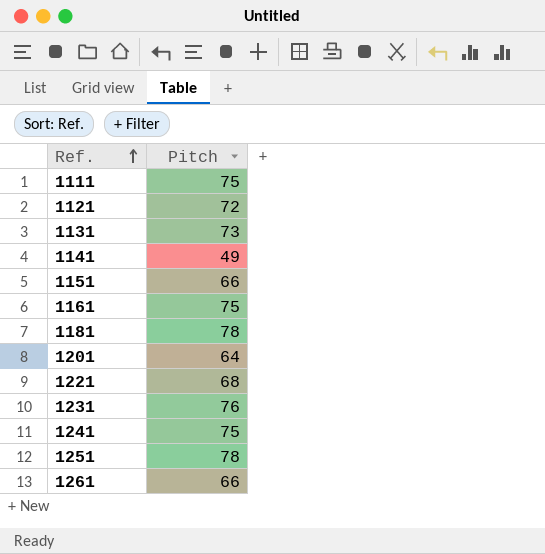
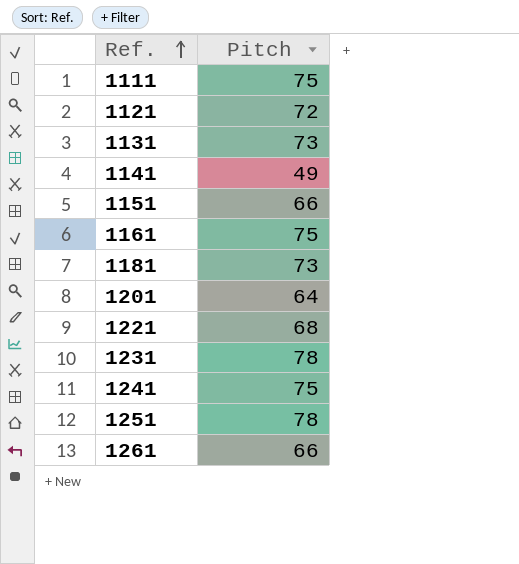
1181 | Pitch: 78 -> 73
1231 | Pitch: 76 -> 78

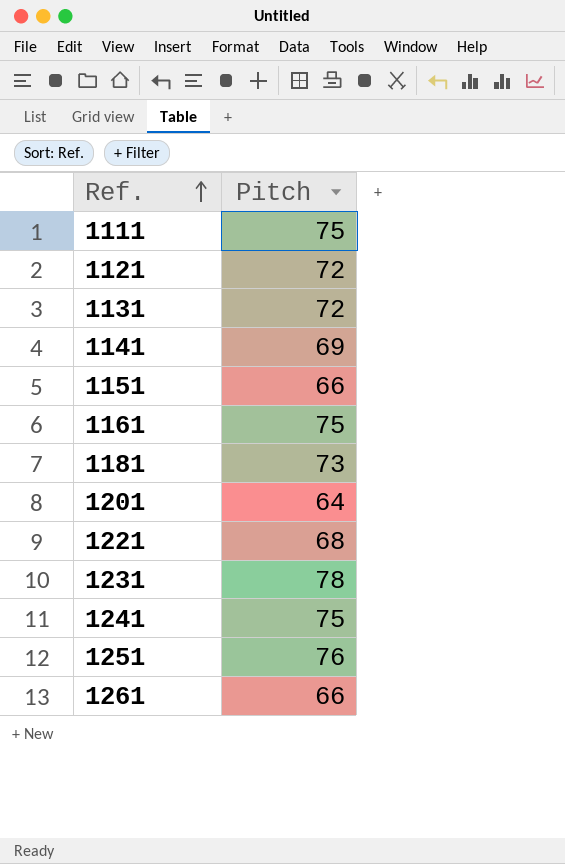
1131 | Pitch: 73 -> 72
1141 | Pitch: 49 -> 69
1251 | Pitch: 78 -> 76

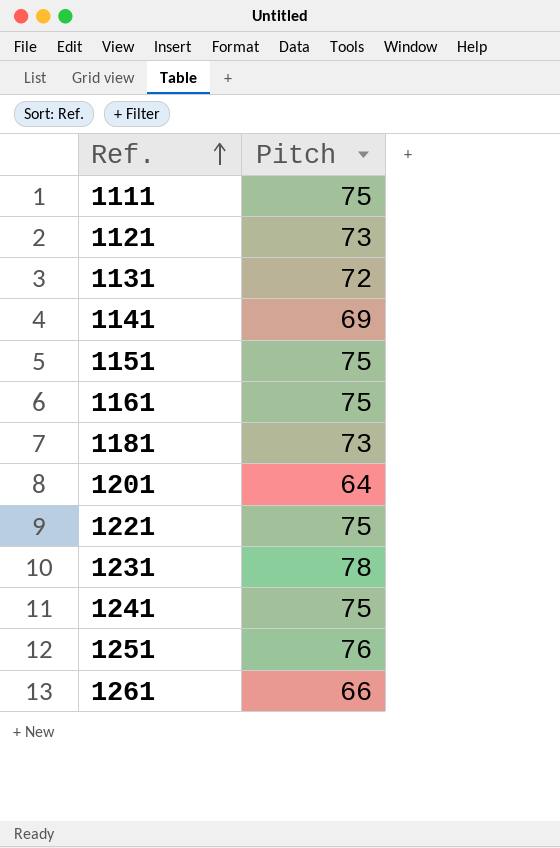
1121 | Pitch: 72 -> 73
1151 | Pitch: 66 -> 75
1221 | Pitch: 68 -> 75

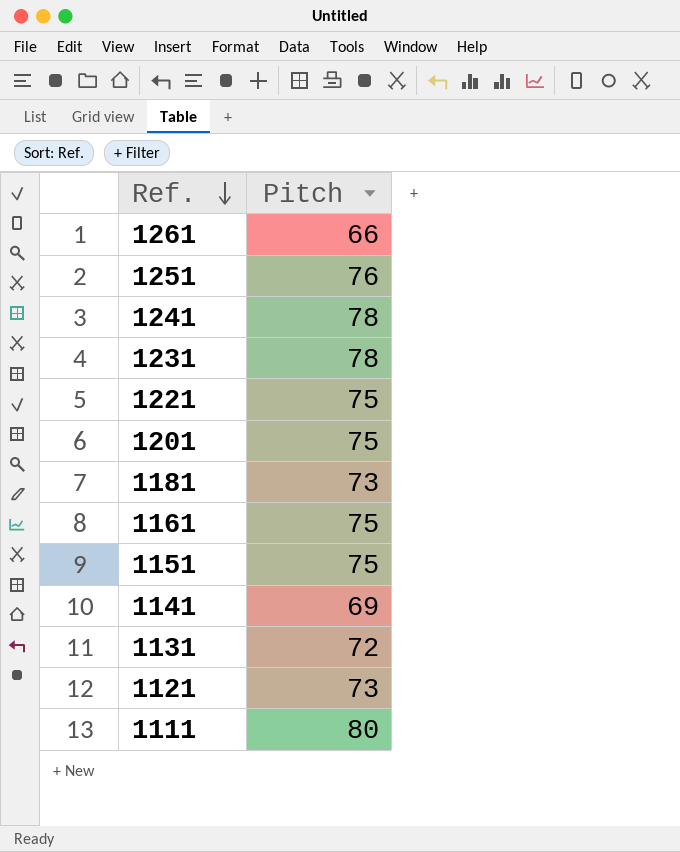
row order: Ref. ascending -> Ref. descending
1241 | Pitch: 75 -> 78
1201 | Pitch: 64 -> 75
1111 | Pitch: 75 -> 80

